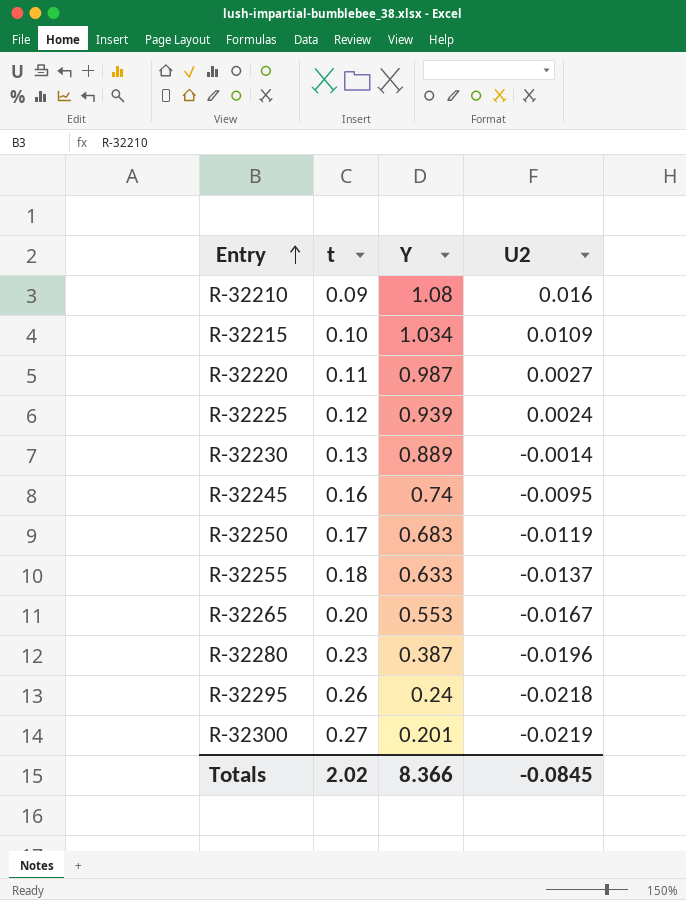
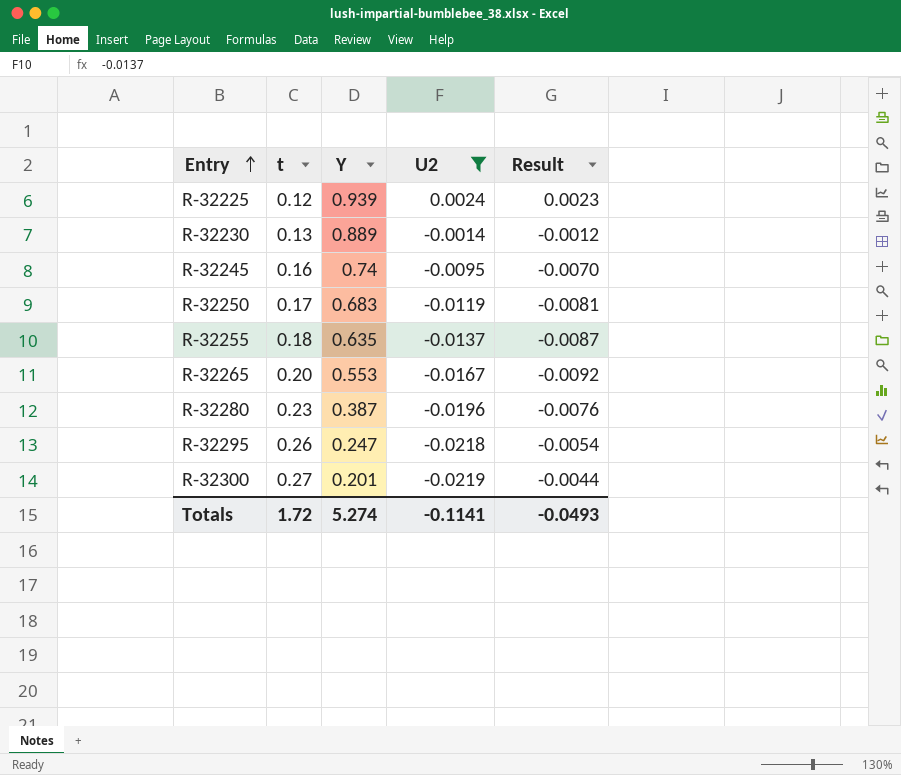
filter: none -> U2 <= 0.0024
column Result | formula: none -> [Y] * [U2]
R-32255 | Y: 0.633 -> 0.635
R-32295 | Y: 0.24 -> 0.247
Totals | t: 2.02 -> 1.72
Totals | Y: 8.366 -> 5.274
Totals | U2: -0.0845 -> -0.1141

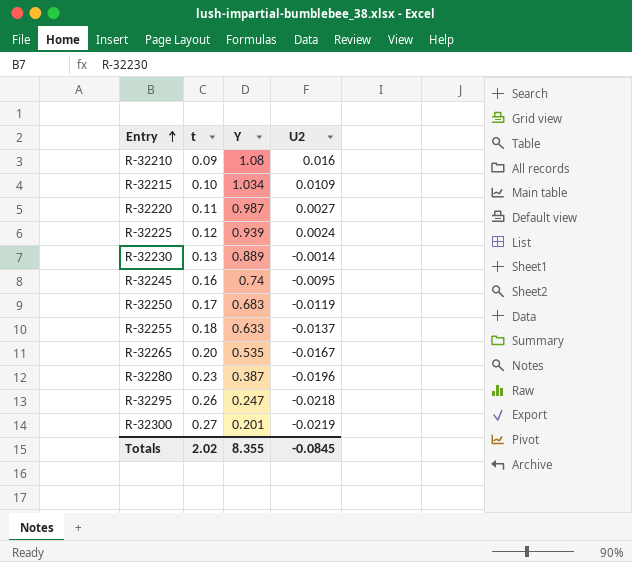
filter: U2 <= 0.0024 -> none
column Result | formula: [Y] * [U2] -> none
R-32255 | Y: 0.635 -> 0.633
R-32265 | Y: 0.553 -> 0.535
Totals | t: 1.72 -> 2.02
Totals | Y: 5.274 -> 8.355
Totals | U2: -0.1141 -> -0.0845

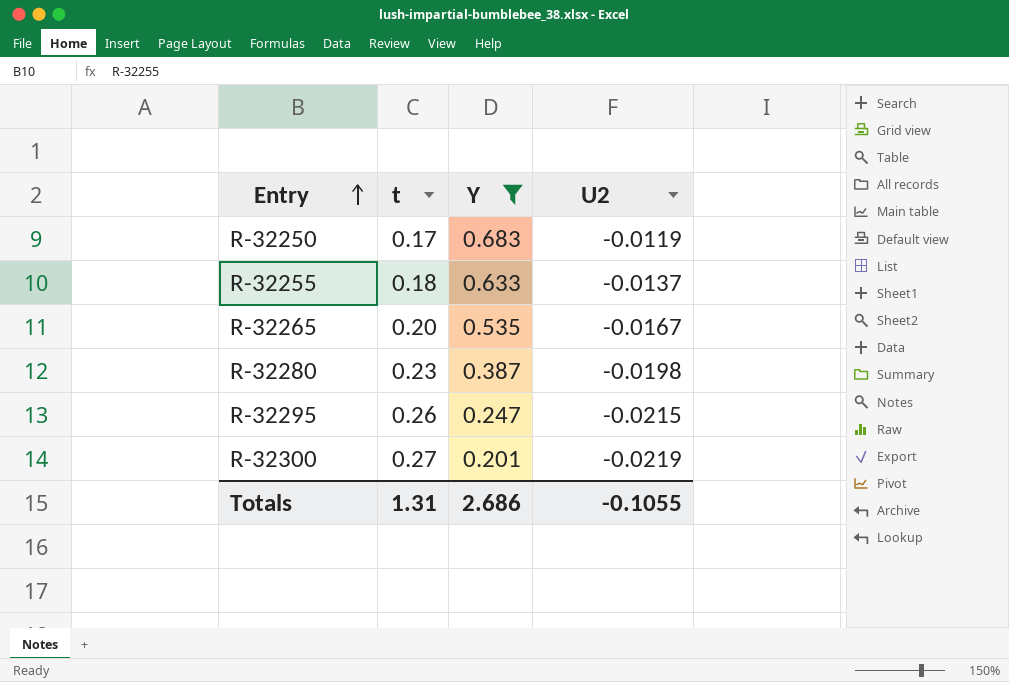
filter: none -> Y <= 0.683
R-32280 | U2: -0.0196 -> -0.0198
R-32295 | U2: -0.0218 -> -0.0215
Totals | t: 2.02 -> 1.31
Totals | Y: 8.355 -> 2.686
Totals | U2: -0.0845 -> -0.1055

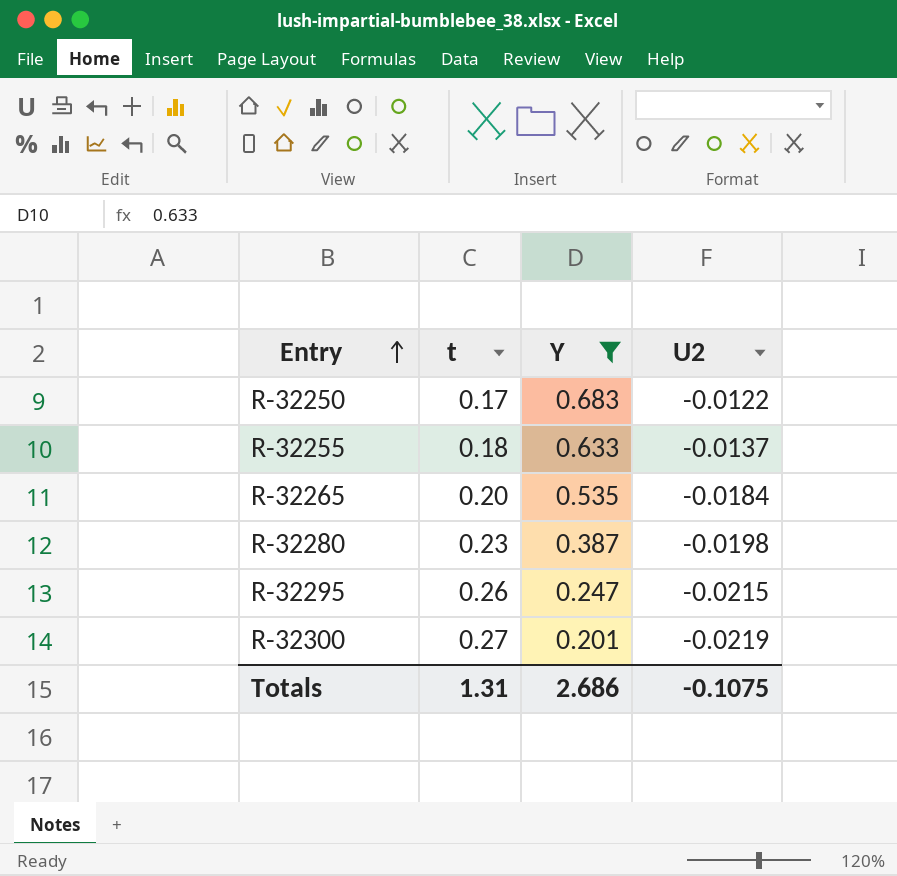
R-32250 | U2: -0.0119 -> -0.0122
R-32265 | U2: -0.0167 -> -0.0184
Totals | U2: -0.1055 -> -0.1075

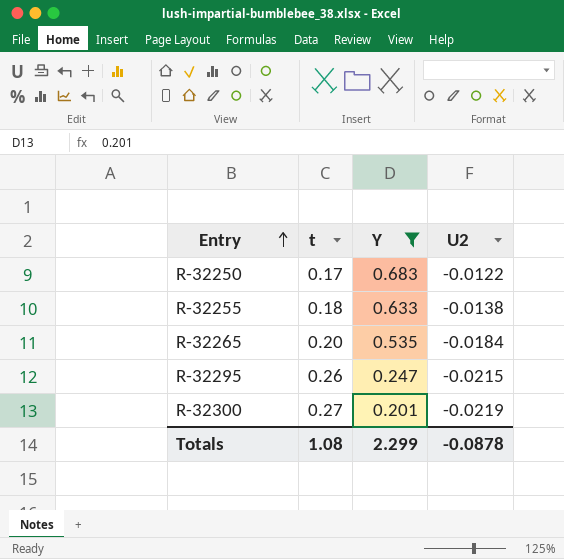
row R-32280: 0.23 | 0.387 | -0.0198 -> none
R-32255 | U2: -0.0137 -> -0.0138
Totals | t: 1.31 -> 1.08
Totals | Y: 2.686 -> 2.299
Totals | U2: -0.1075 -> -0.0878

